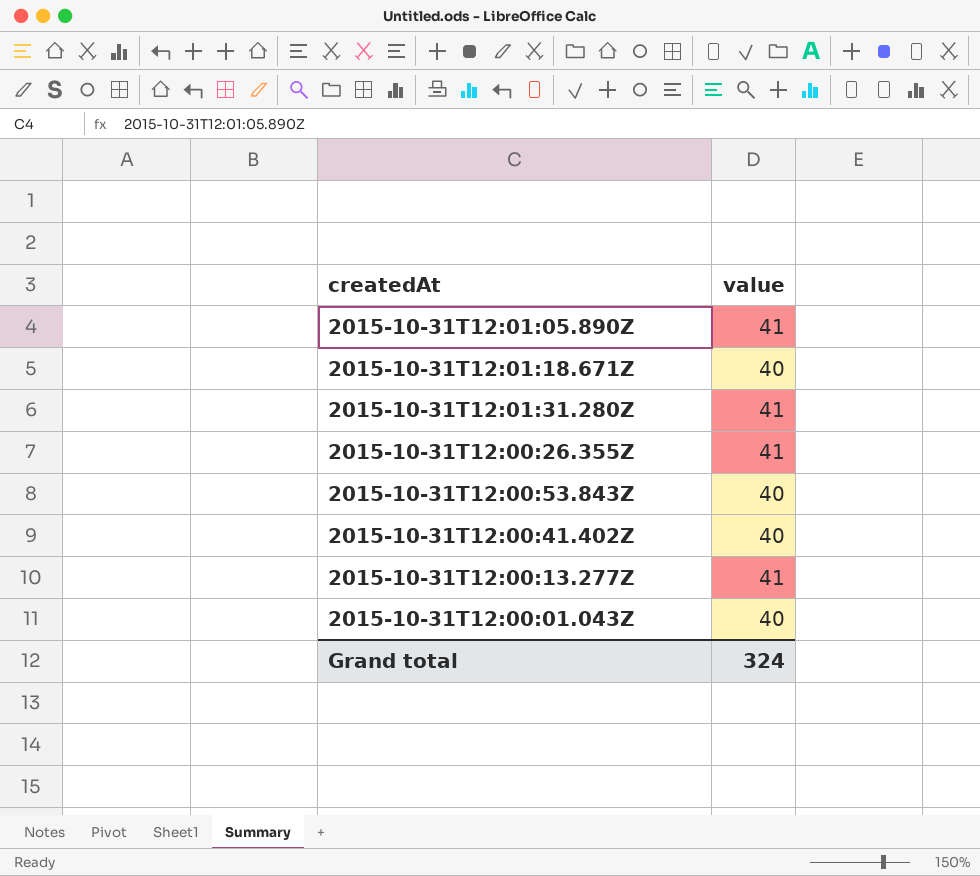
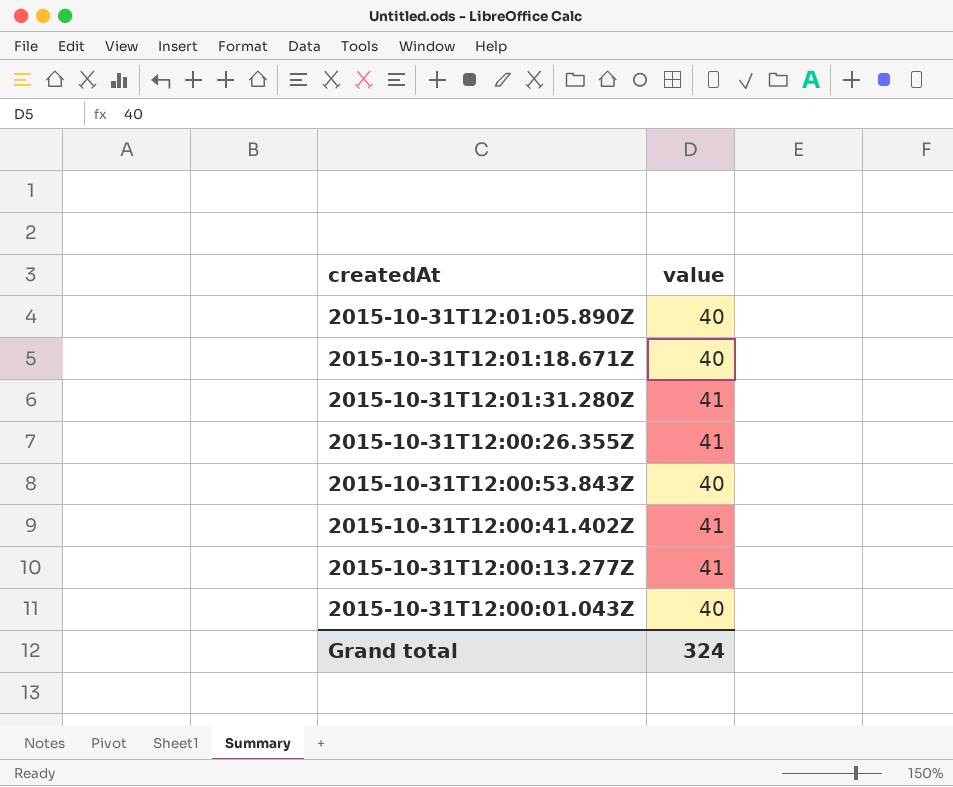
2015-10-31T12:01:05.890Z | value: 41 -> 40
2015-10-31T12:00:41.402Z | value: 40 -> 41

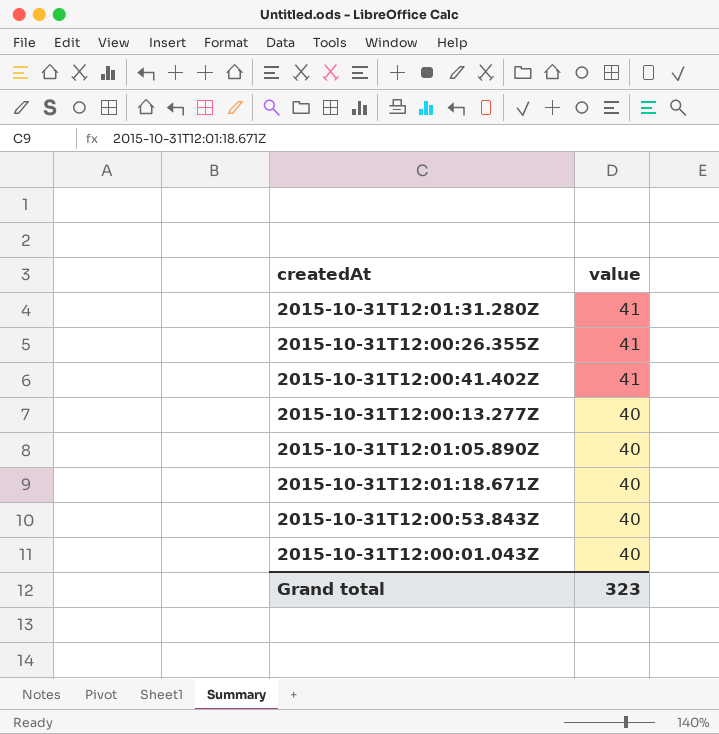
row order: none -> value descending
2015-10-31T12:00:13.277Z | value: 41 -> 40
Grand total | value: 324 -> 323

